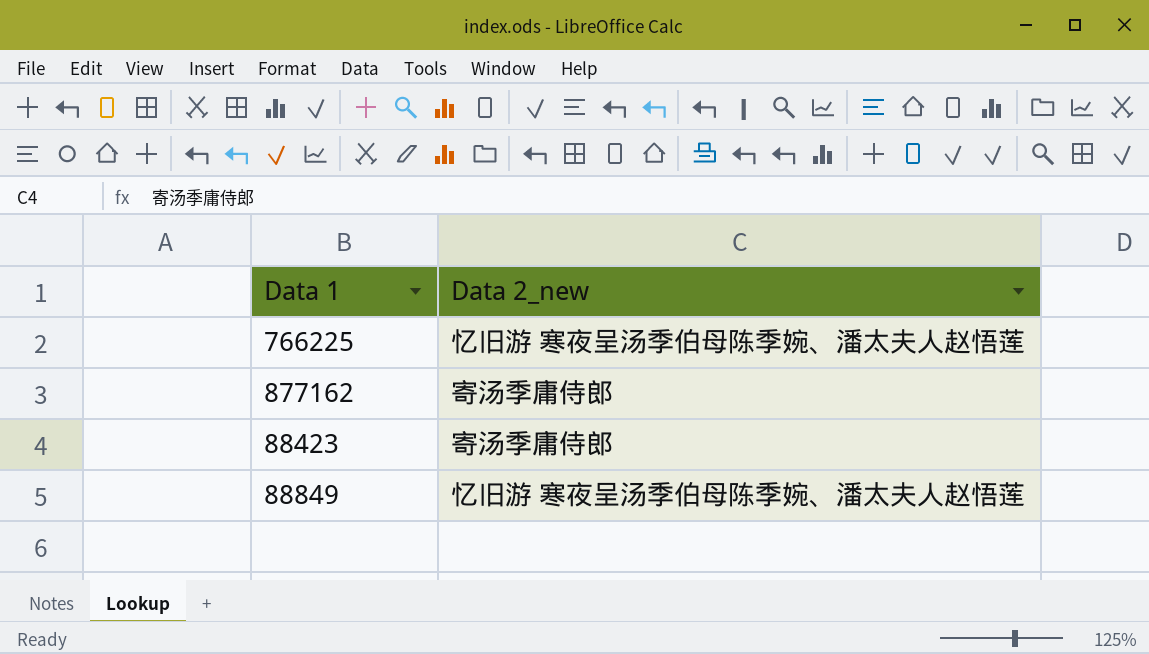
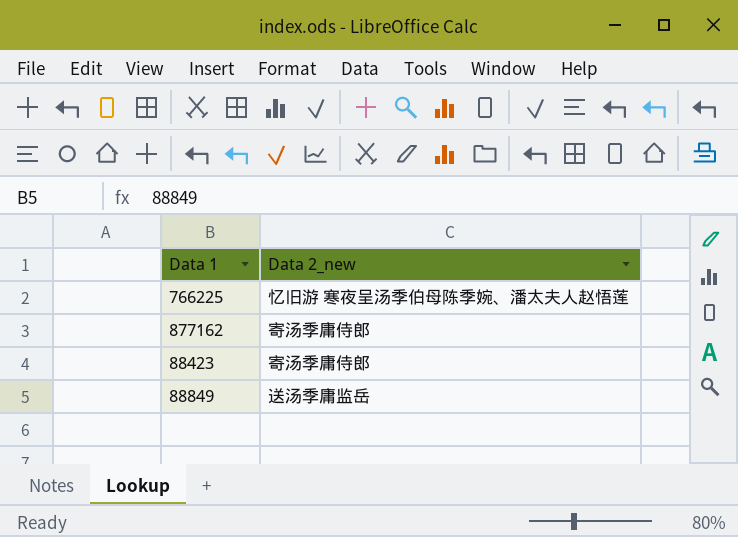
88849 | Data 2_new: 忆旧游 寒夜呈汤季伯母陈季婉、潘太夫人赵悟莲 -> 送汤季庸监岳

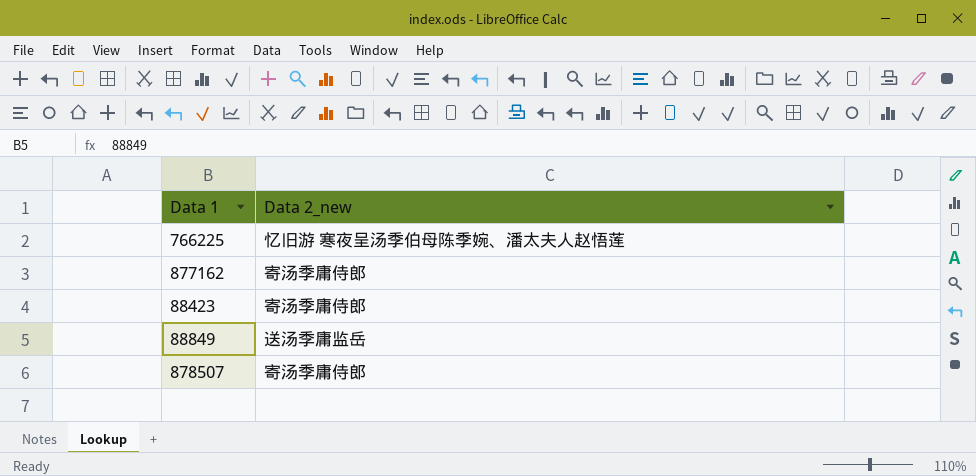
row 878507: none -> 寄汤季庸侍郎

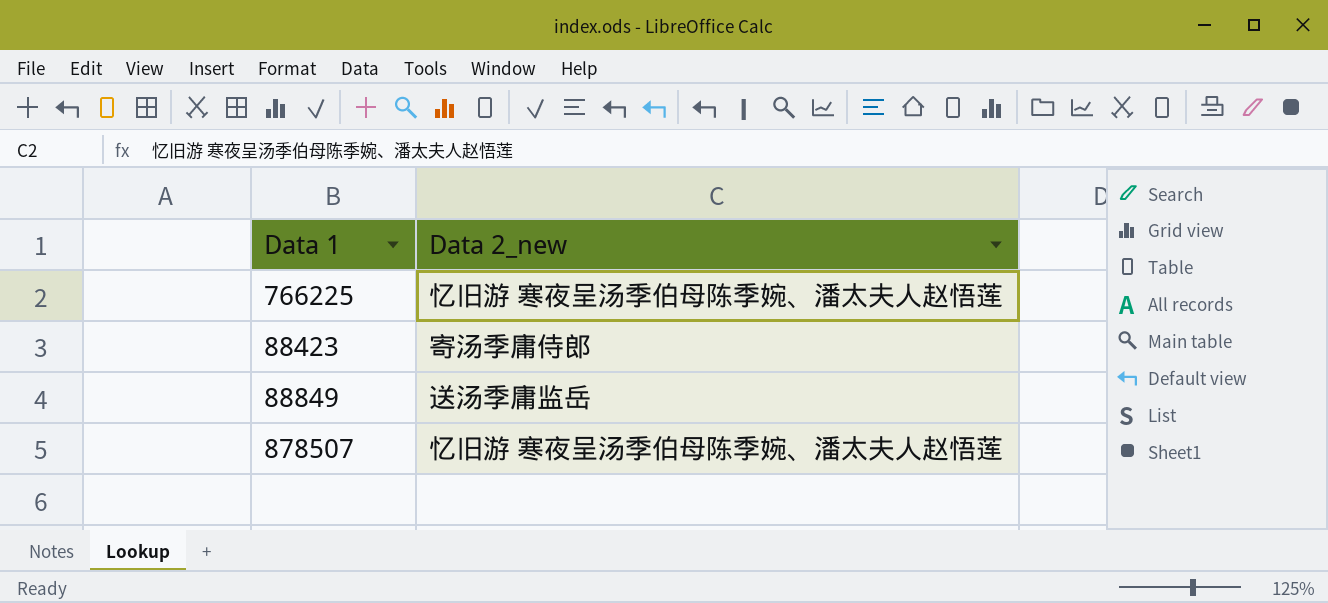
row 877162: 寄汤季庸侍郎 -> none
878507 | Data 2_new: 寄汤季庸侍郎 -> 忆旧游 寒夜呈汤季伯母陈季婉、潘太夫人赵悟莲

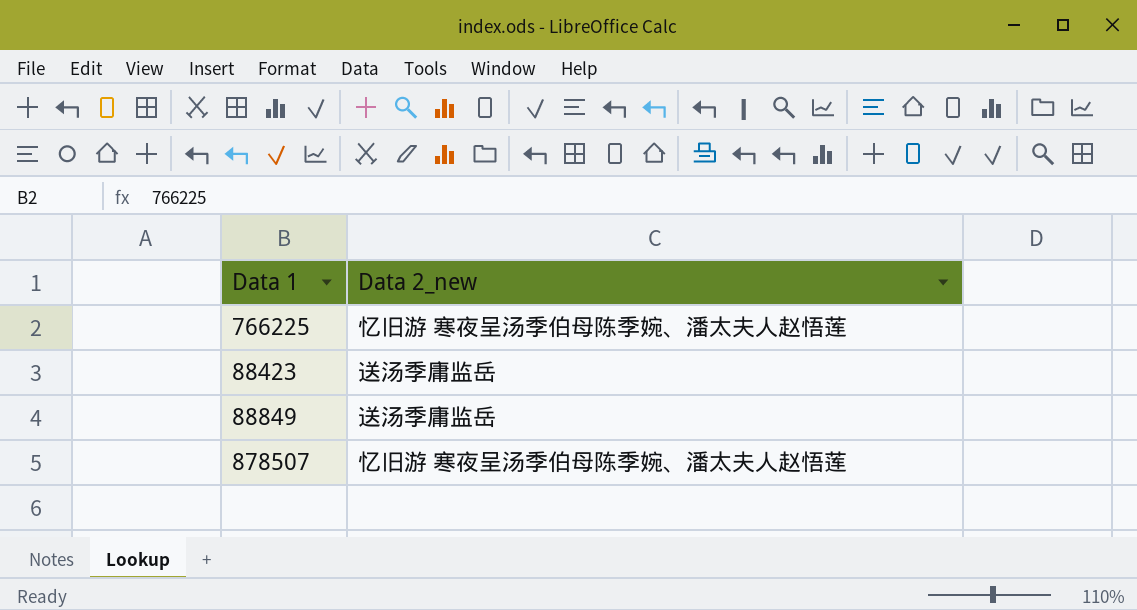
88423 | Data 2_new: 寄汤季庸侍郎 -> 送汤季庸监岳

